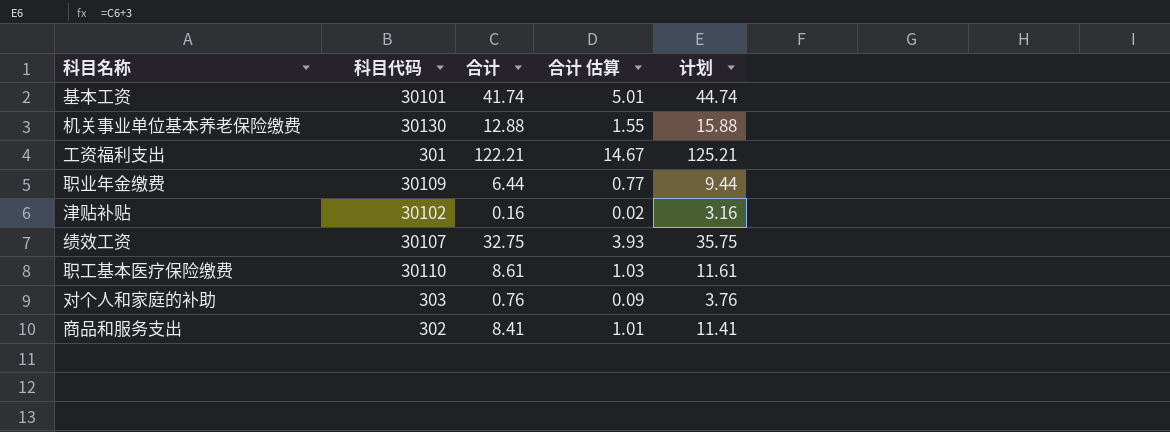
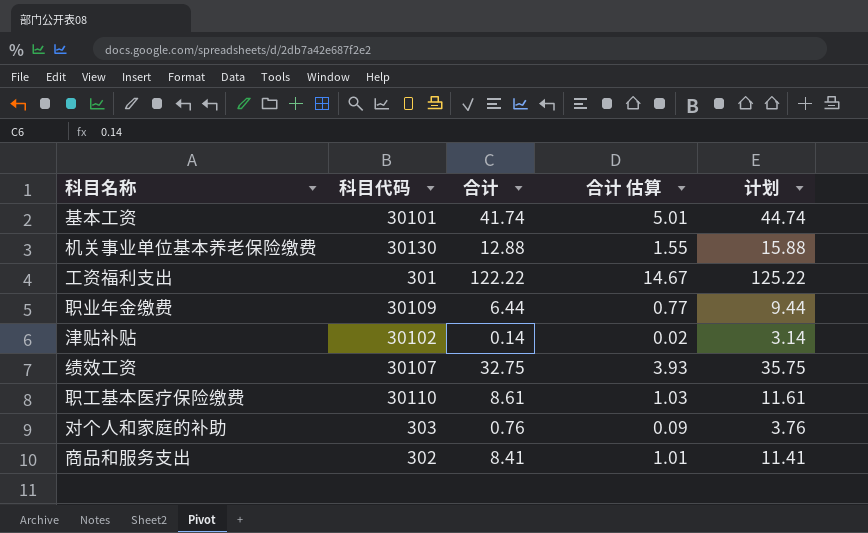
工资福利支出 | 合计: 122.21 -> 122.22
工资福利支出 | 计划: 125.21 -> 125.22
津贴补贴 | 合计: 0.16 -> 0.14
津贴补贴 | 计划: 3.16 -> 3.14

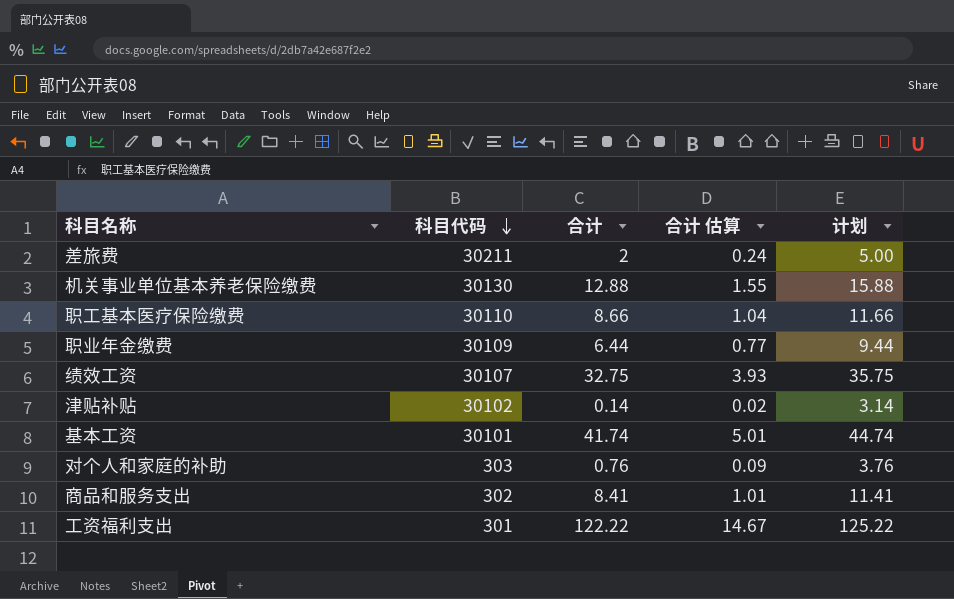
row order: none -> 科目代码 descending
row 差旅费: none -> 30211 | 2 | 0.24 | 5.00
职工基本医疗保险缴费 | 合计: 8.61 -> 8.66
职工基本医疗保险缴费 | 合计 估算: 1.03 -> 1.04
职工基本医疗保险缴费 | 计划: 11.61 -> 11.66

